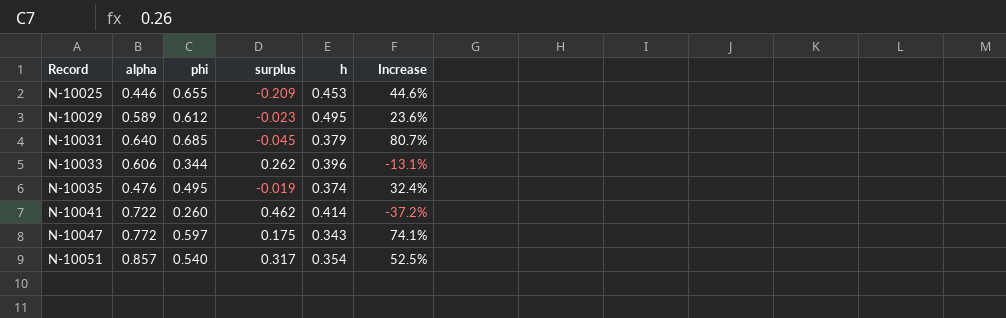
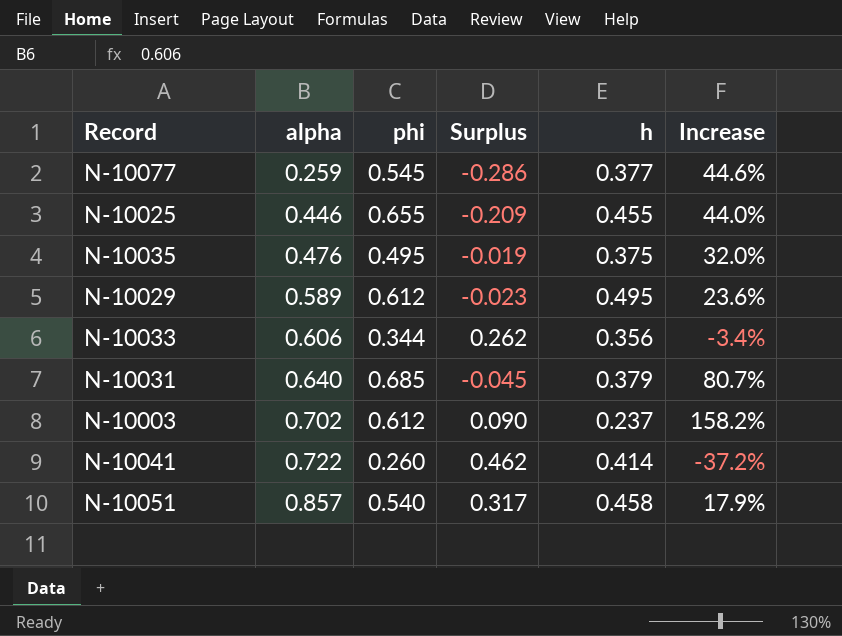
row order: Record ascending -> alpha ascending
column name: surplus -> Surplus
row N-10047: 0.772 | 0.597 | 0.175 | 0.343 | 74.1% -> none
row N-10077: none -> 0.259 | 0.545 | -0.286 | 0.377 | 44.6%
N-10025 | h: 0.453 -> 0.455
N-10025 | Increase: 44.6% -> 44.0%
N-10035 | h: 0.374 -> 0.375
N-10035 | Increase: 32.4% -> 32.0%
N-10033 | h: 0.396 -> 0.356
N-10033 | Increase: -13.1% -> -3.4%
row N-10003: none -> 0.702 | 0.612 | 0.090 | 0.237 | 158.2%
N-10051 | h: 0.354 -> 0.458
N-10051 | Increase: 52.5% -> 17.9%

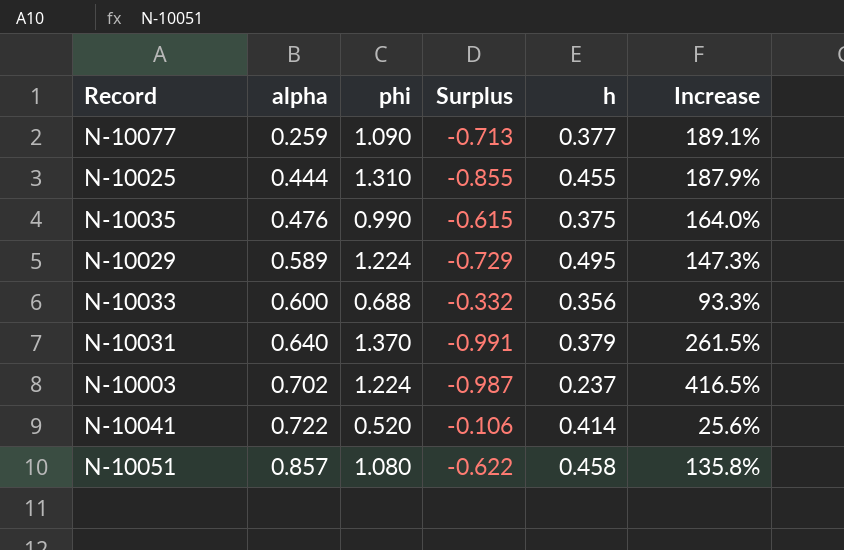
column Surplus | formula: [alpha] - [phi] -> [h] - [phi]
N-10077 | phi: 0.545 -> 1.090
N-10077 | Increase: 44.6% -> 189.1%
N-10025 | alpha: 0.446 -> 0.444
N-10025 | phi: 0.655 -> 1.310
N-10025 | Increase: 44.0% -> 187.9%
N-10035 | phi: 0.495 -> 0.990
N-10035 | Increase: 32.0% -> 164.0%
N-10029 | phi: 0.612 -> 1.224
N-10029 | Increase: 23.6% -> 147.3%
N-10033 | alpha: 0.606 -> 0.600
N-10033 | phi: 0.344 -> 0.688
N-10033 | Increase: -3.4% -> 93.3%
N-10031 | phi: 0.685 -> 1.370
N-10031 | Increase: 80.7% -> 261.5%
N-10003 | phi: 0.612 -> 1.224
N-10003 | Increase: 158.2% -> 416.5%
N-10041 | phi: 0.260 -> 0.520
N-10041 | Increase: -37.2% -> 25.6%
N-10051 | phi: 0.540 -> 1.080
N-10051 | Increase: 17.9% -> 135.8%

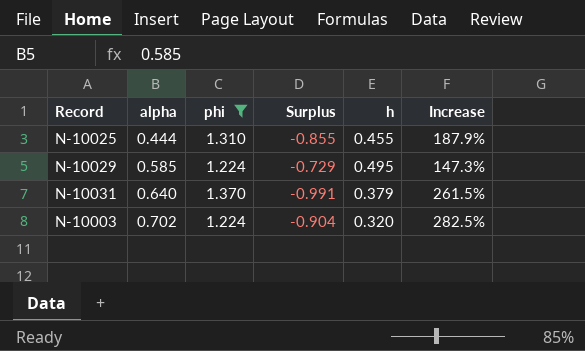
filter: none -> phi >= 1.224
N-10029 | alpha: 0.589 -> 0.585
N-10003 | Surplus: -0.987 -> -0.904
N-10003 | h: 0.237 -> 0.320
N-10003 | Increase: 416.5% -> 282.5%

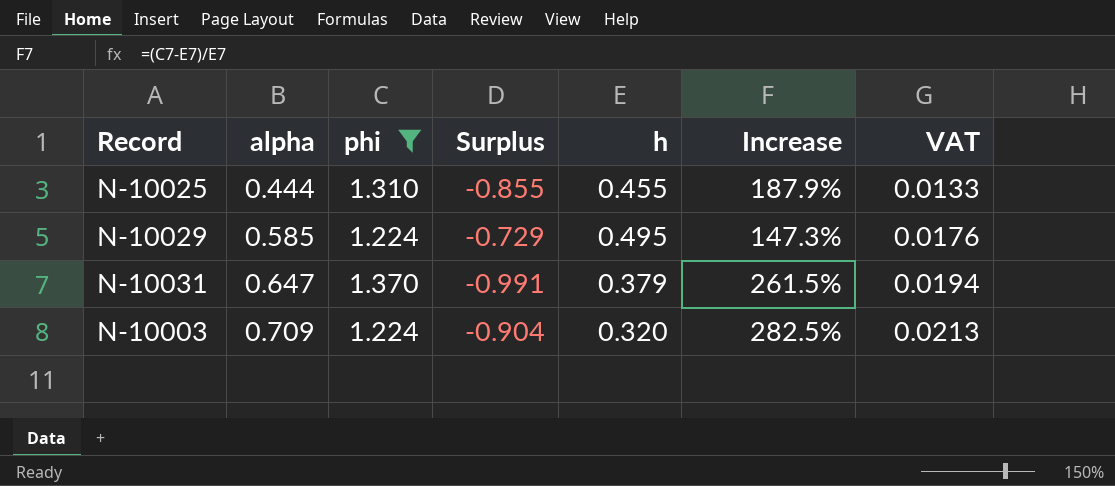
column VAT | formula: none -> [alpha] * 0.03
N-10031 | alpha: 0.640 -> 0.647
N-10003 | alpha: 0.702 -> 0.709

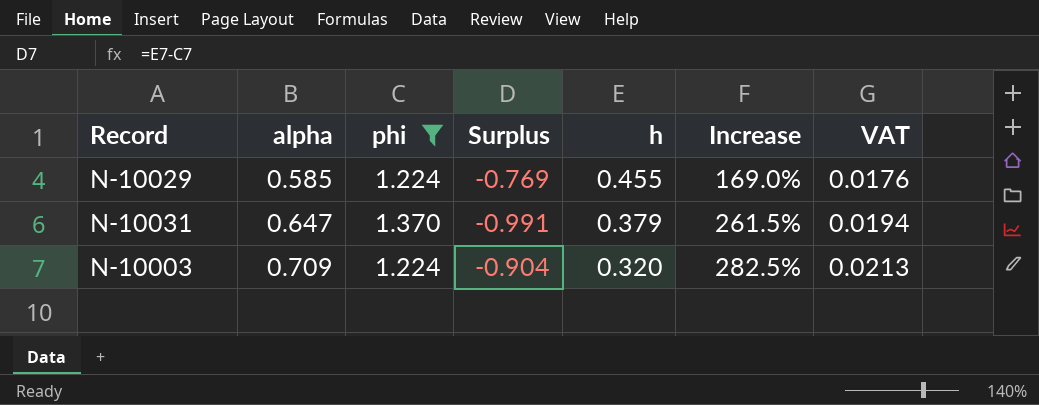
row N-10025: 0.444 | 1.310 | -0.855 | 0.455 | 187.9% | 0.0133 -> none
N-10029 | Surplus: -0.729 -> -0.769
N-10029 | h: 0.495 -> 0.455
N-10029 | Increase: 147.3% -> 169.0%

